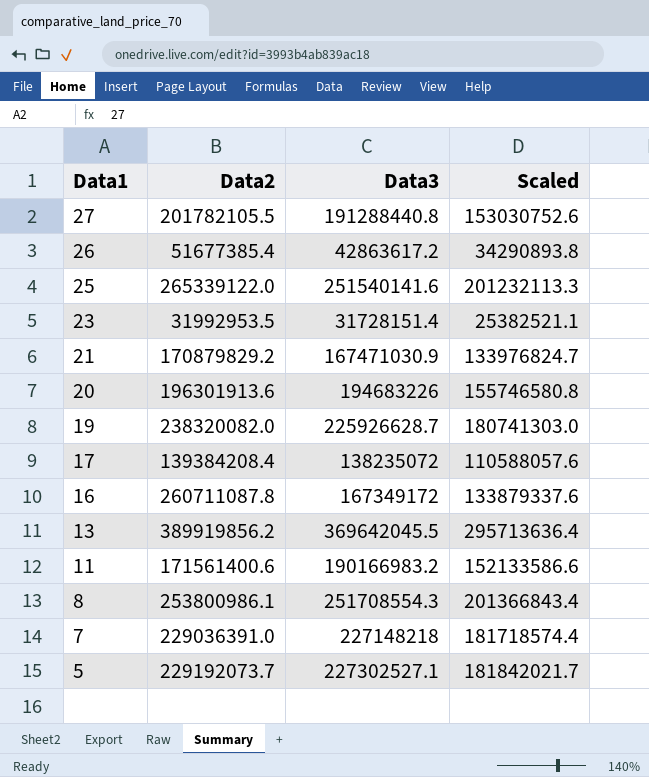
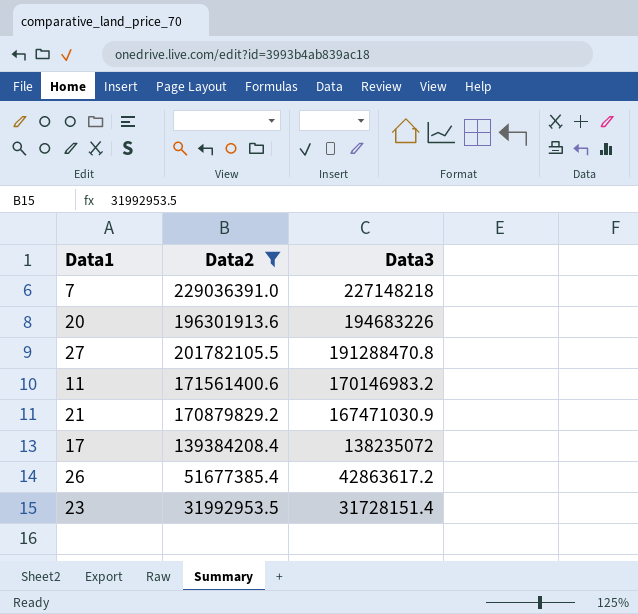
filter: none -> Data2 <= 229036391.0
row order: Data1 descending -> Data3 descending
column Scaled | formula: [Data3] * 0.8 -> none
27 | Data3: 191288440.8 -> 191288470.8
11 | Data3: 190166983.2 -> 170146983.2

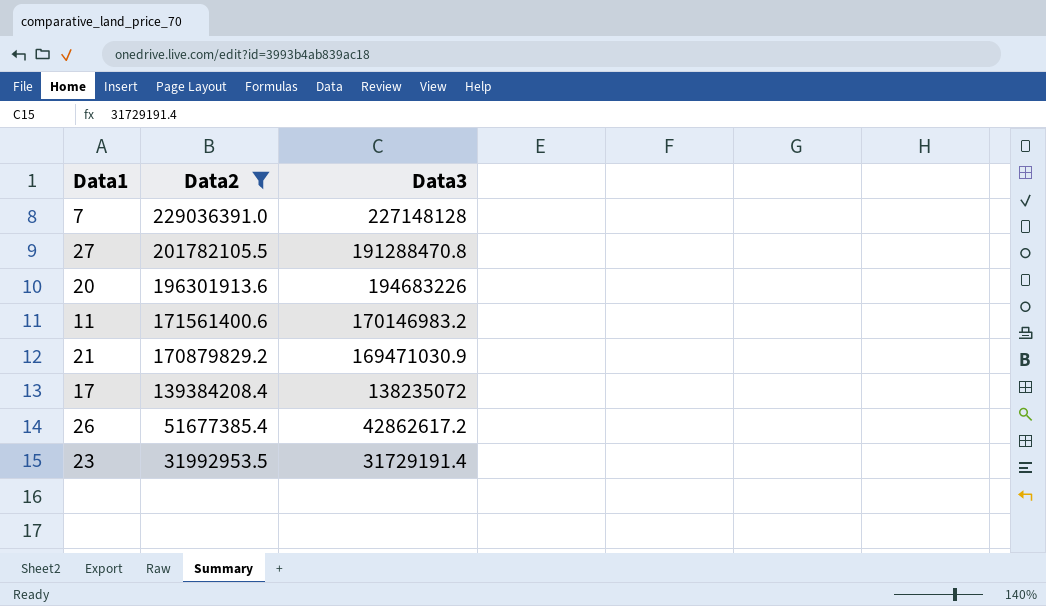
row order: Data3 descending -> Data2 descending
7 | Data3: 227148218 -> 227148128
21 | Data3: 167471030.9 -> 169471030.9
26 | Data3: 42863617.2 -> 42862617.2
23 | Data3: 31728151.4 -> 31729191.4

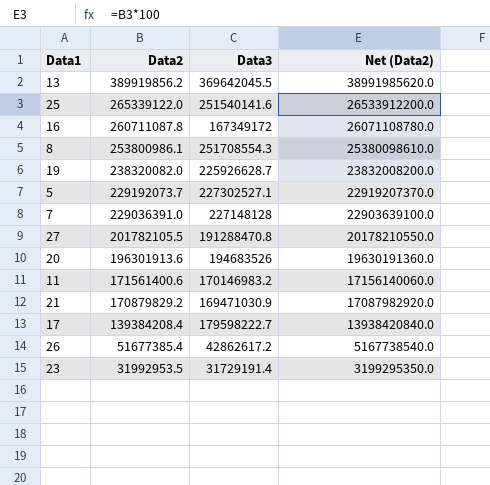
filter: Data2 <= 229036391.0 -> none
column Net (Data2) | formula: none -> [Data2] * 100
20 | Data3: 194683226 -> 194683526
17 | Data3: 138235072 -> 179598222.7

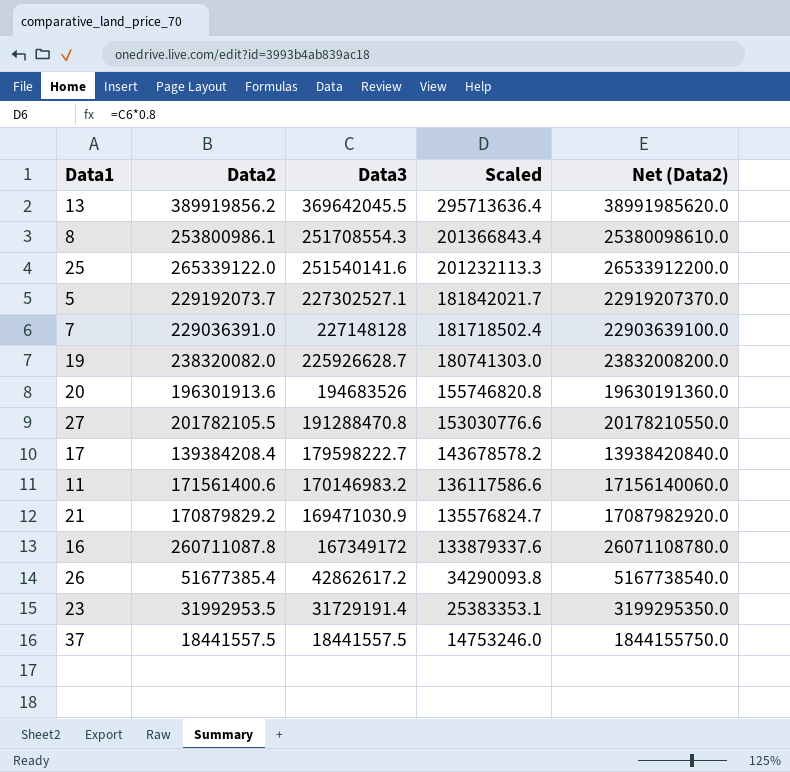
row order: Data2 descending -> Data3 descending
column Scaled | formula: none -> [Data3] * 0.8
row 37: none -> 18441557.5 | 18441557.5 | 14753246.0 | 1844155750.0

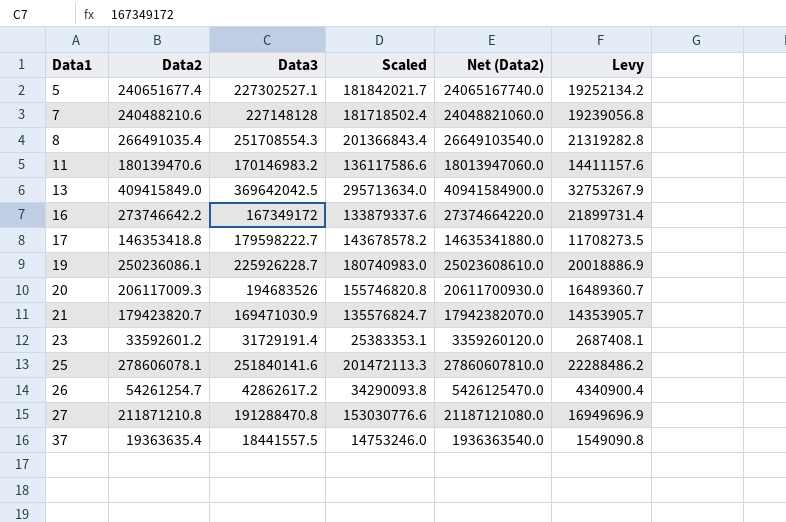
row order: Data3 descending -> Data1 ascending
column Levy | formula: none -> [Data2] * 0.08
5 | Data2: 229192073.7 -> 240651677.4
5 | Net (Data2): 22919207370.0 -> 24065167740.0
7 | Data2: 229036391.0 -> 240488210.6
7 | Net (Data2): 22903639100.0 -> 24048821060.0
8 | Data2: 253800986.1 -> 266491035.4
8 | Net (Data2): 25380098610.0 -> 26649103540.0
11 | Data2: 171561400.6 -> 180139470.6
11 | Net (Data2): 17156140060.0 -> 18013947060.0
13 | Data2: 389919856.2 -> 409415849.0
13 | Data3: 369642045.5 -> 369642042.5
13 | Scaled: 295713636.4 -> 295713634.0
13 | Net (Data2): 38991985620.0 -> 40941584900.0
16 | Data2: 260711087.8 -> 273746642.2
16 | Net (Data2): 26071108780.0 -> 27374664220.0
17 | Data2: 139384208.4 -> 146353418.8
17 | Net (Data2): 13938420840.0 -> 14635341880.0
19 | Data2: 238320082.0 -> 250236086.1
19 | Data3: 225926628.7 -> 225926228.7
19 | Scaled: 180741303.0 -> 180740983.0
19 | Net (Data2): 23832008200.0 -> 25023608610.0
20 | Data2: 196301913.6 -> 206117009.3
20 | Net (Data2): 19630191360.0 -> 20611700930.0
21 | Data2: 170879829.2 -> 179423820.7
21 | Net (Data2): 17087982920.0 -> 17942382070.0
23 | Data2: 31992953.5 -> 33592601.2
23 | Net (Data2): 3199295350.0 -> 3359260120.0
25 | Data2: 265339122.0 -> 278606078.1
25 | Data3: 251540141.6 -> 251840141.6
25 | Scaled: 201232113.3 -> 201472113.3
25 | Net (Data2): 26533912200.0 -> 27860607810.0
26 | Data2: 51677385.4 -> 54261254.7
26 | Net (Data2): 5167738540.0 -> 5426125470.0
27 | Data2: 201782105.5 -> 211871210.8
27 | Net (Data2): 20178210550.0 -> 21187121080.0
37 | Data2: 18441557.5 -> 19363635.4
37 | Net (Data2): 1844155750.0 -> 1936363540.0

